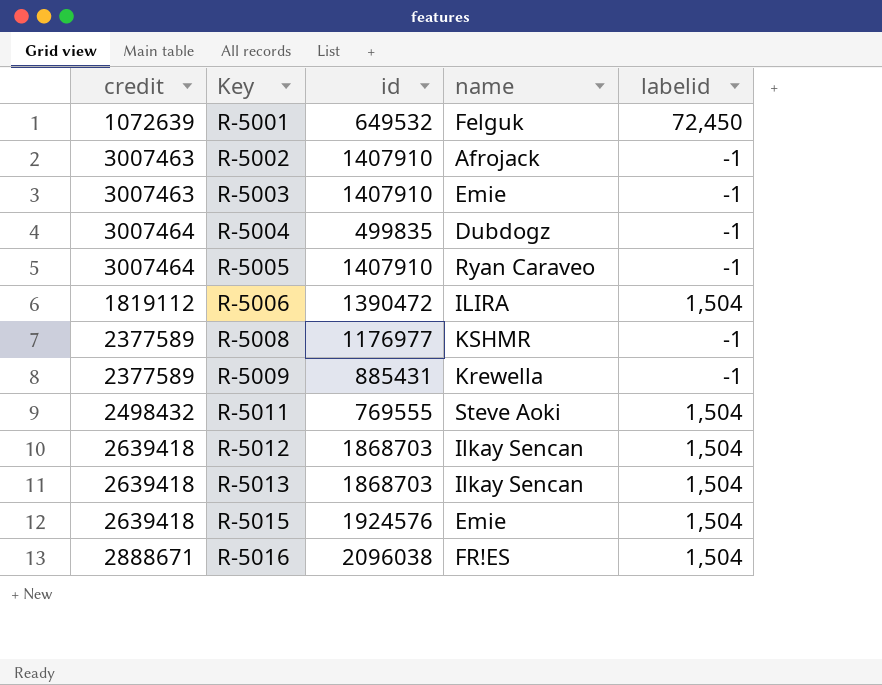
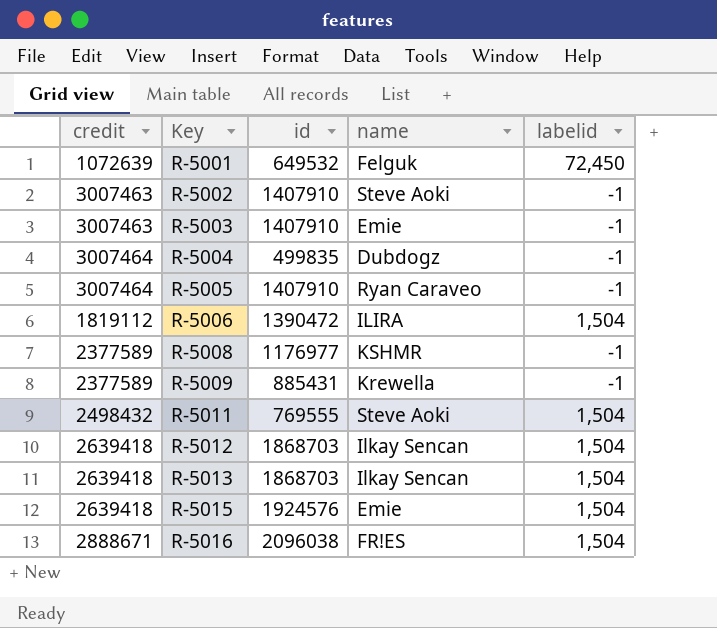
R-5002 | name: Afrojack -> Steve Aoki

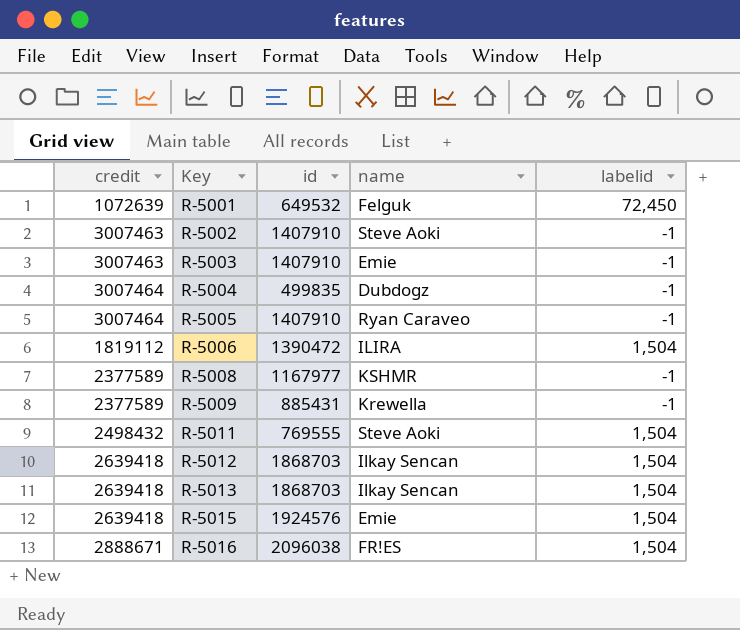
R-5008 | id: 1176977 -> 1167977

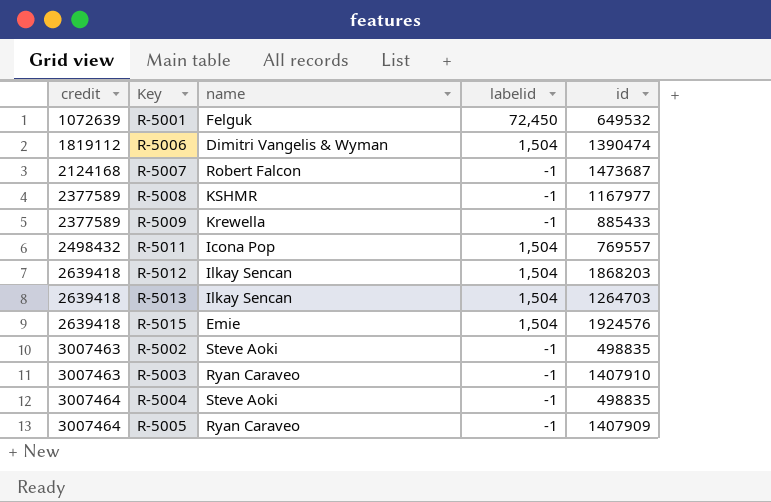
row order: Key ascending -> credit ascending
column id | position: 3 -> 5
row R-5016: 2888671 | 2096038 | FR!ES | 1,504 -> none
R-5006 | name: ILIRA -> Dimitri Vangelis & Wyman
R-5006 | id: 1390472 -> 1390474
row R-5007: none -> 2124168 | Robert Falcon | -1 | 1473687
R-5009 | id: 885431 -> 885433
R-5011 | name: Steve Aoki -> Icona Pop
R-5011 | id: 769555 -> 769557
R-5012 | id: 1868703 -> 1868203
R-5013 | id: 1868703 -> 1264703
R-5002 | id: 1407910 -> 498835
R-5003 | name: Emie -> Ryan Caraveo
R-5004 | name: Dubdogz -> Steve Aoki
R-5004 | id: 499835 -> 498835
R-5005 | id: 1407910 -> 1407909

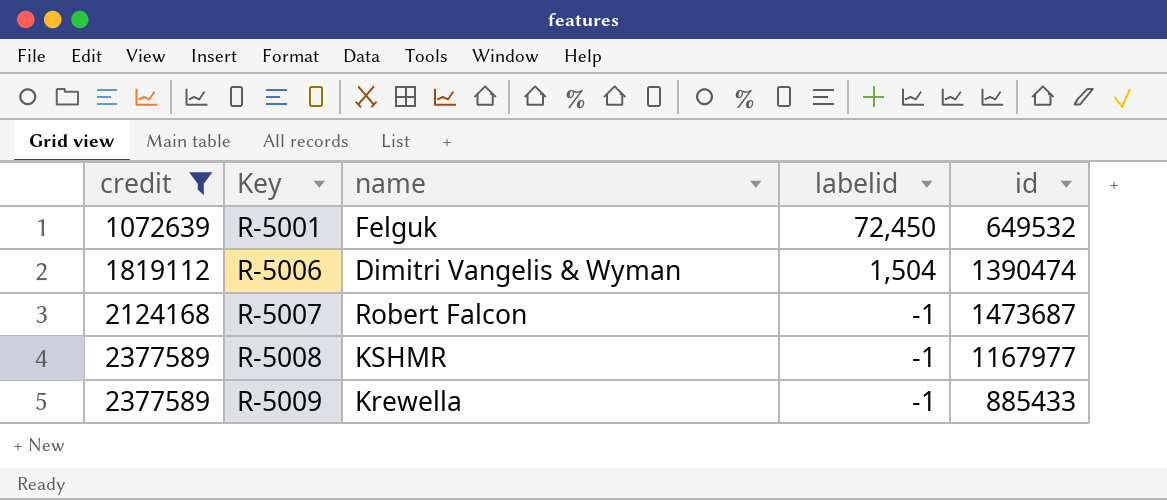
filter: none -> credit <= 2377589

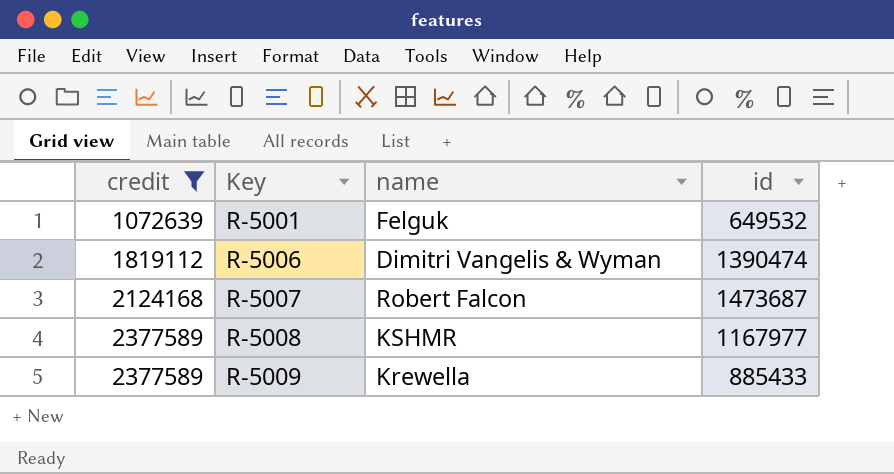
column labelid | position: 4 -> none

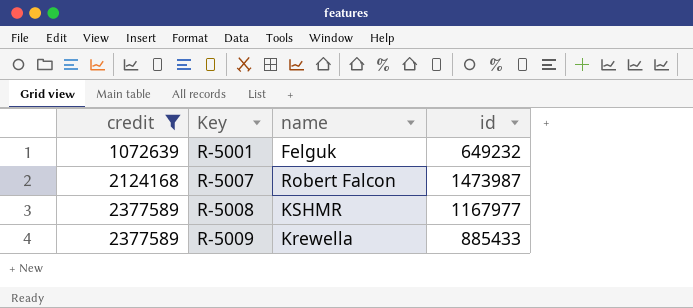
row R-5006: 1819112 | Dimitri Vangelis & Wyman | 1390474 -> none
R-5001 | id: 649532 -> 649232
R-5007 | id: 1473687 -> 1473987

